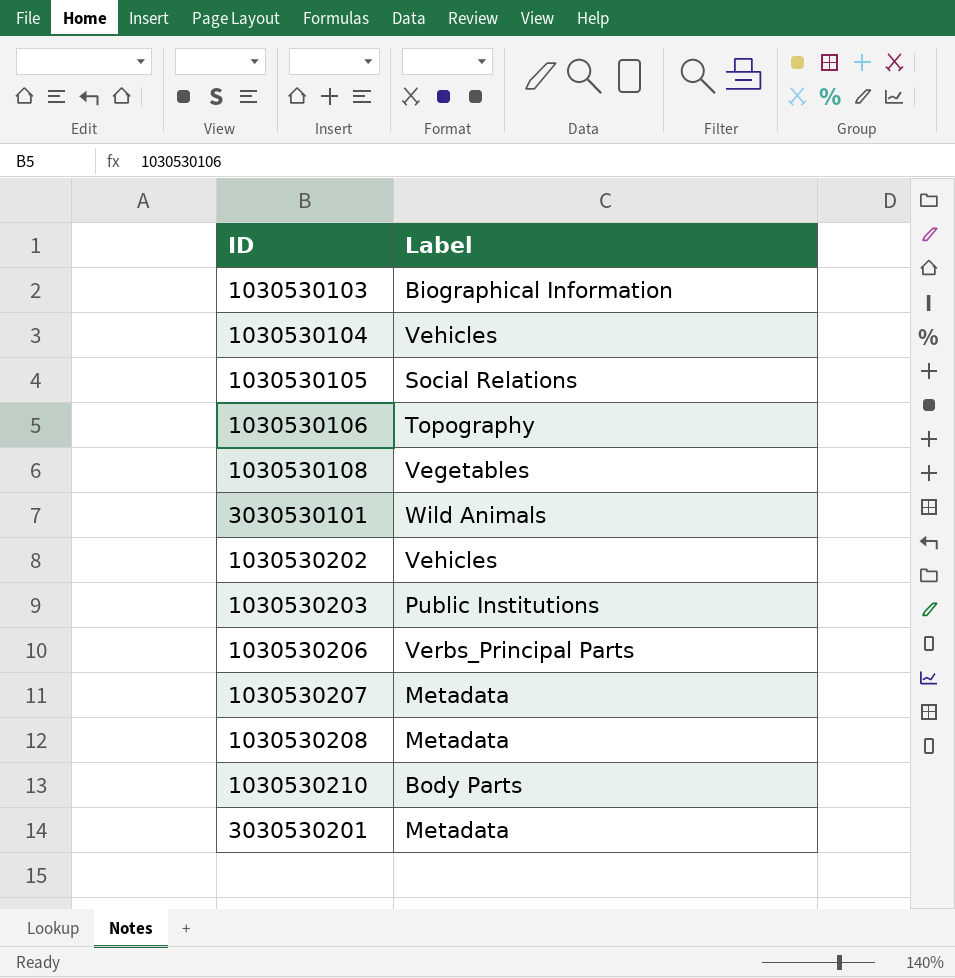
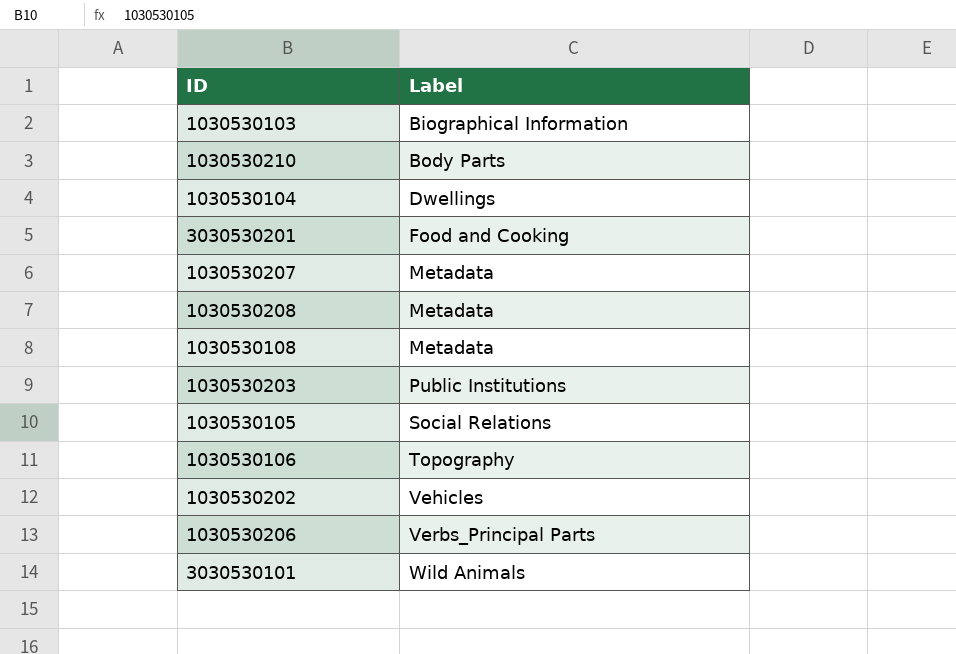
row order: none -> Label ascending
1030530104 | Label: Vehicles -> Dwellings
3030530201 | Label: Metadata -> Food and Cooking
1030530108 | Label: Vegetables -> Metadata

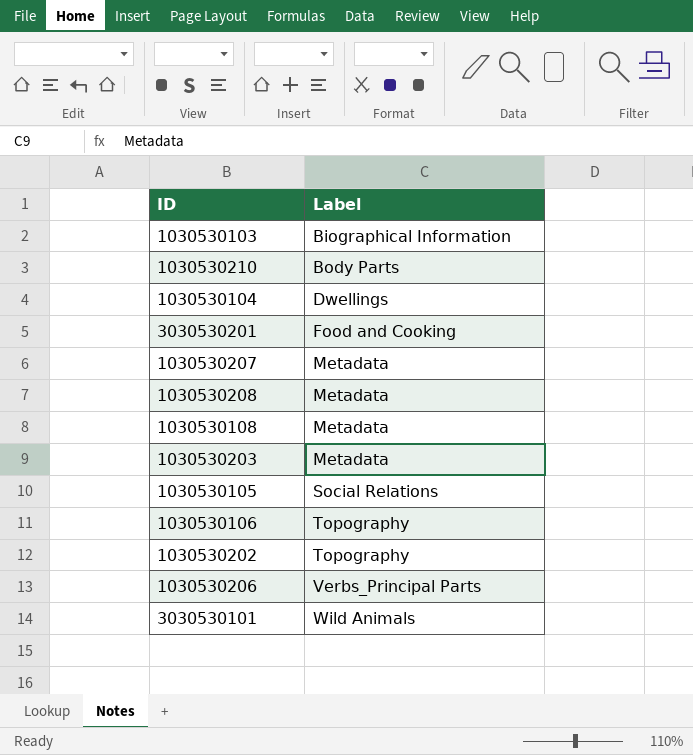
1030530203 | Label: Public Institutions -> Metadata
1030530202 | Label: Vehicles -> Topography

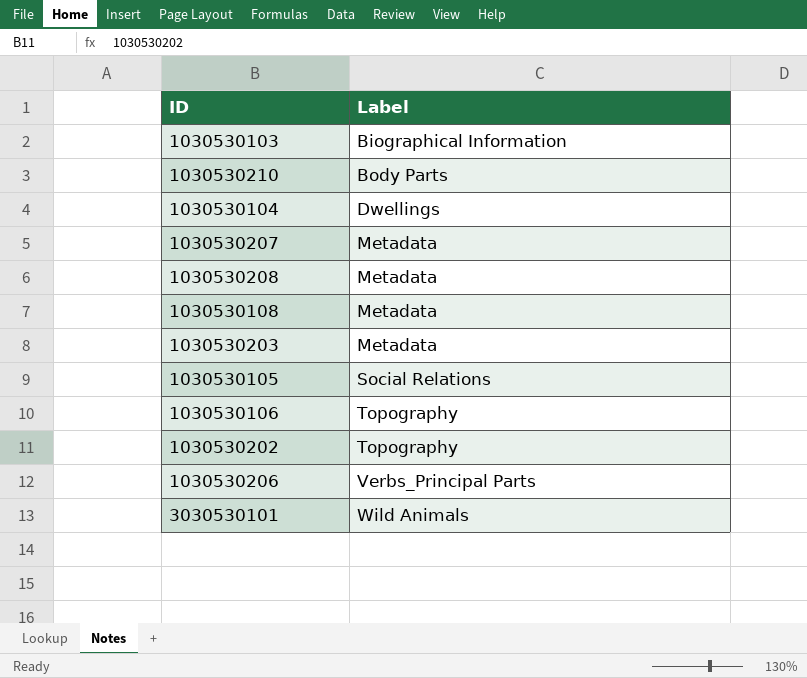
row 3030530201: Food and Cooking -> none

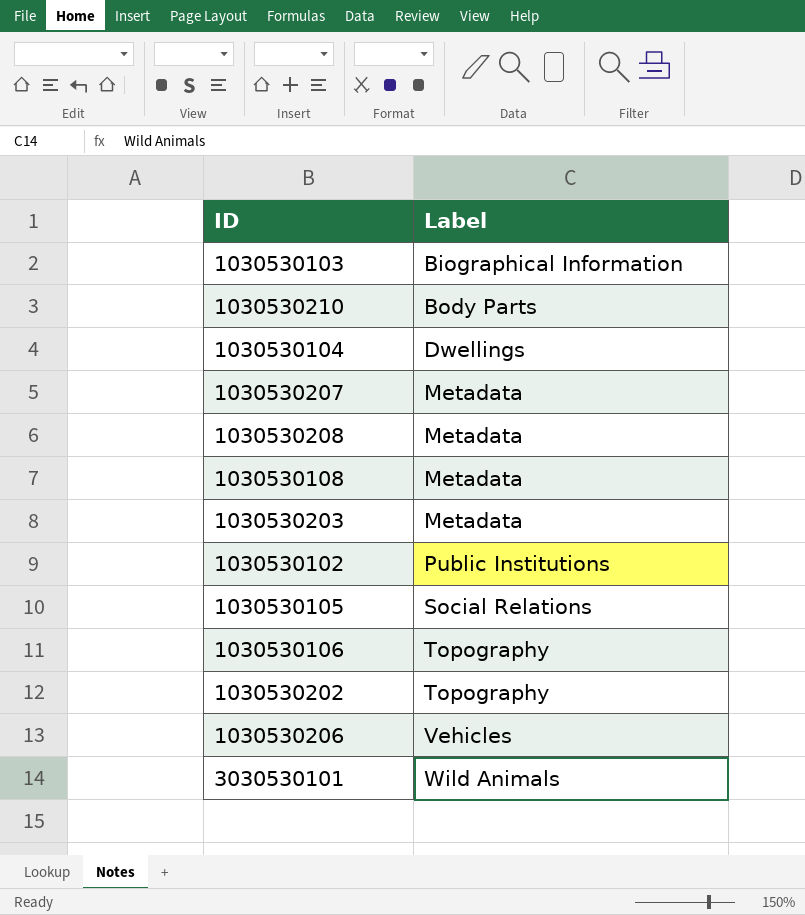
row 1030530102: none -> Public Institutions
1030530206 | Label: Verbs_Principal Parts -> Vehicles

